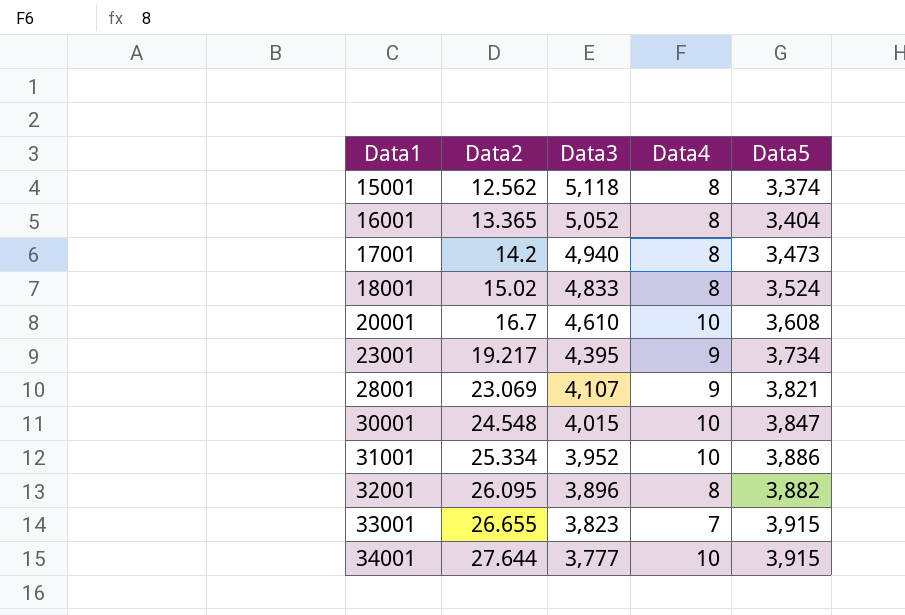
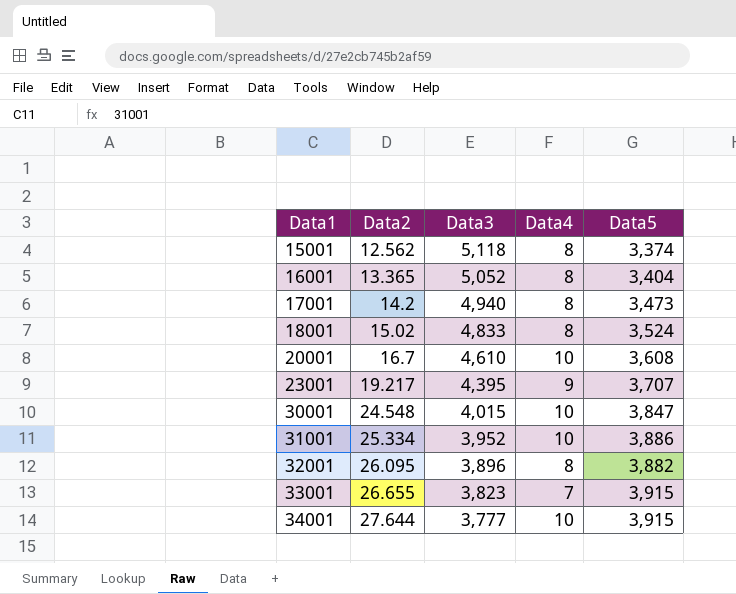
row 28001: 23.069 | 4,107 | 9 | 3,821 -> none
23001 | Data5: 3,734 -> 3,707

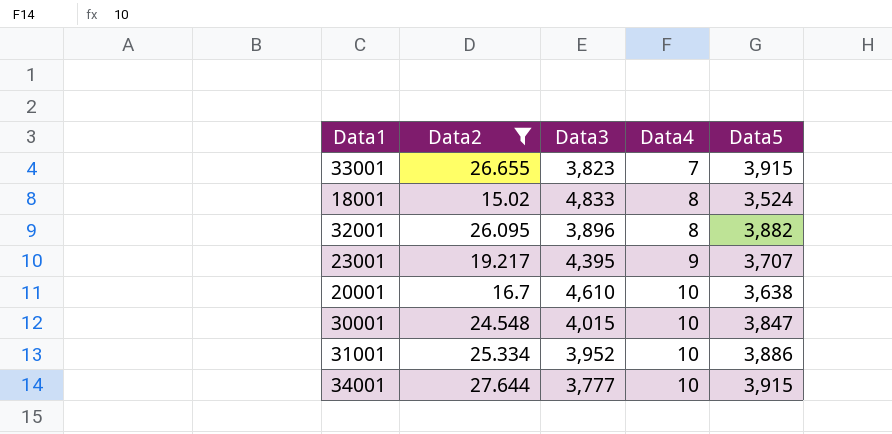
filter: none -> Data2 >= 15.02
row order: Data1 ascending -> Data4 ascending
20001 | Data5: 3,608 -> 3,638

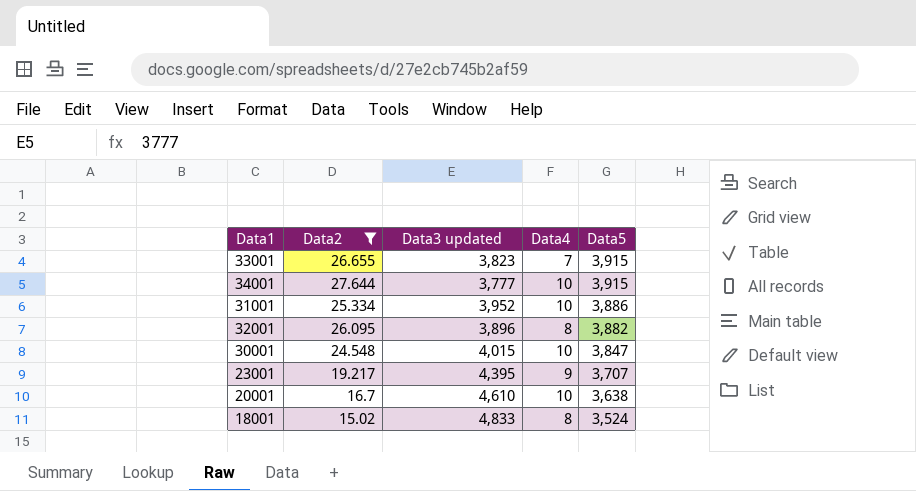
row order: Data4 ascending -> Data5 descending
column name: Data3 -> Data3 updated

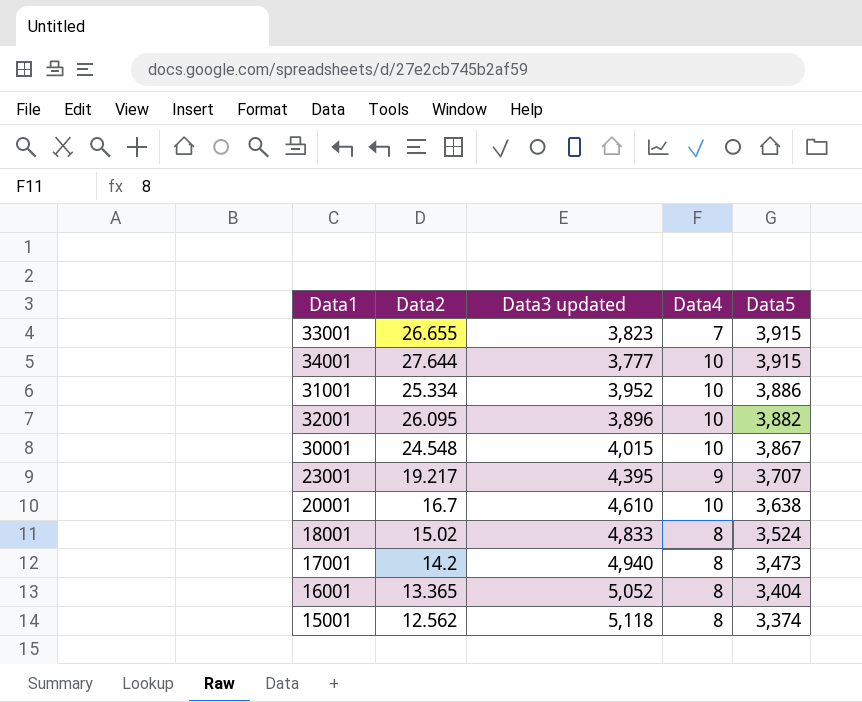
filter: Data2 >= 15.02 -> none
32001 | Data4: 8 -> 10
30001 | Data5: 3,847 -> 3,867

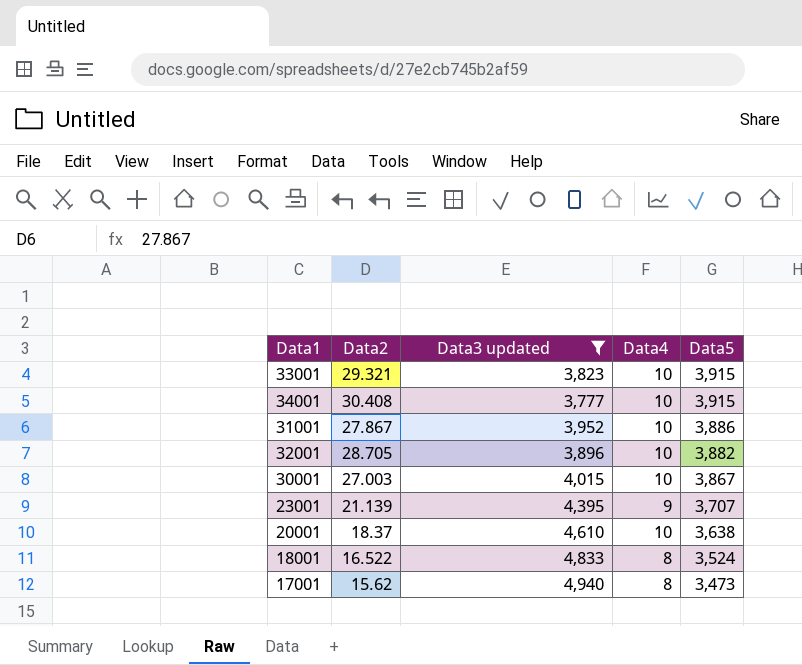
filter: none -> Data3 updated <= 4,940
33001 | Data2: 26.655 -> 29.321
33001 | Data4: 7 -> 10
34001 | Data2: 27.644 -> 30.408
31001 | Data2: 25.334 -> 27.867
32001 | Data2: 26.095 -> 28.705
30001 | Data2: 24.548 -> 27.003
23001 | Data2: 19.217 -> 21.139
20001 | Data2: 16.7 -> 18.37
18001 | Data2: 15.02 -> 16.522
17001 | Data2: 14.2 -> 15.62

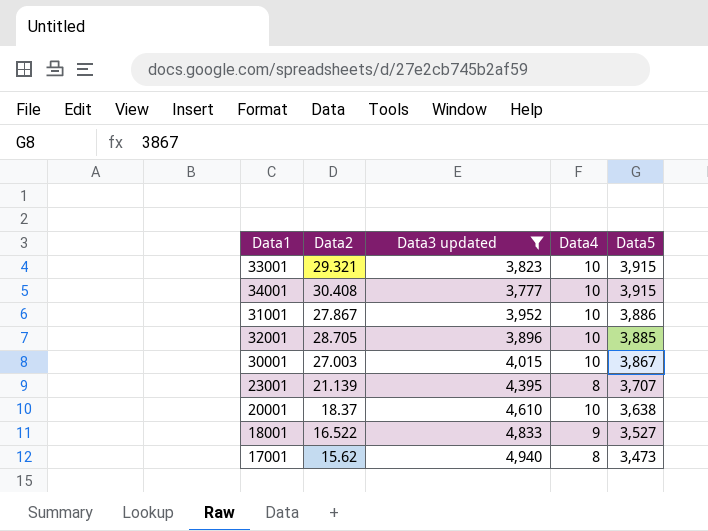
32001 | Data5: 3,882 -> 3,885
23001 | Data4: 9 -> 8
18001 | Data4: 8 -> 9
18001 | Data5: 3,524 -> 3,527

